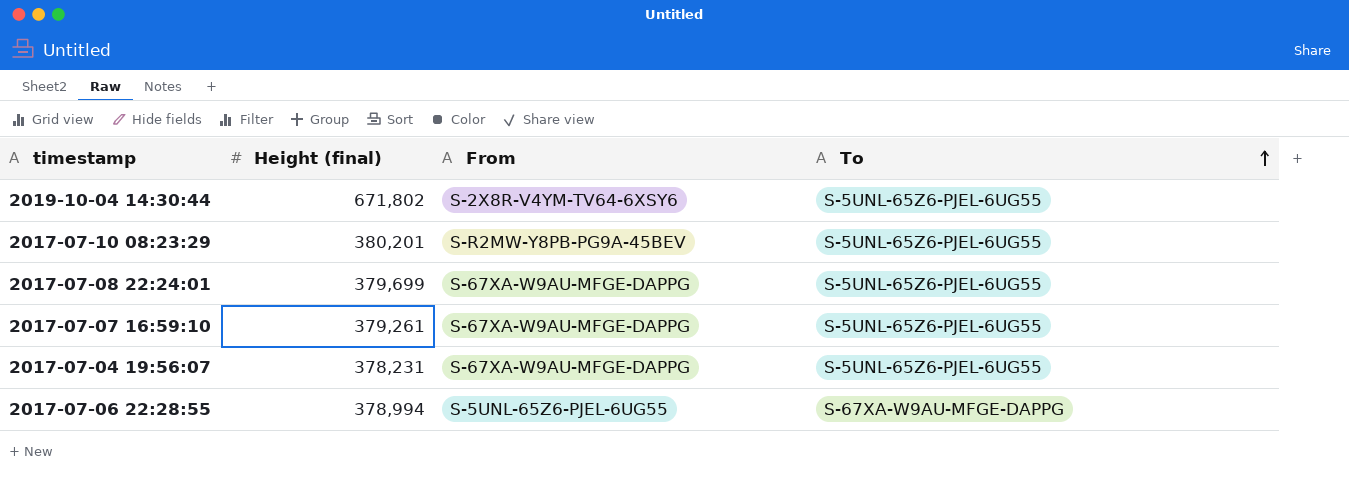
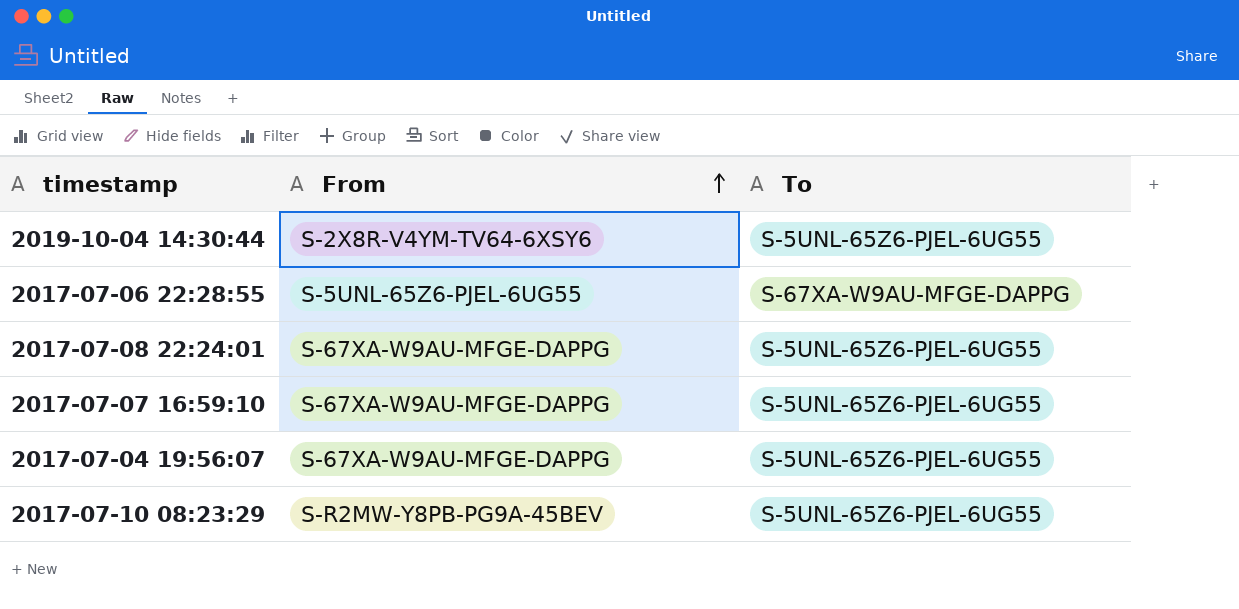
row order: To ascending -> From ascending
column Height (final) | position: 2 -> none

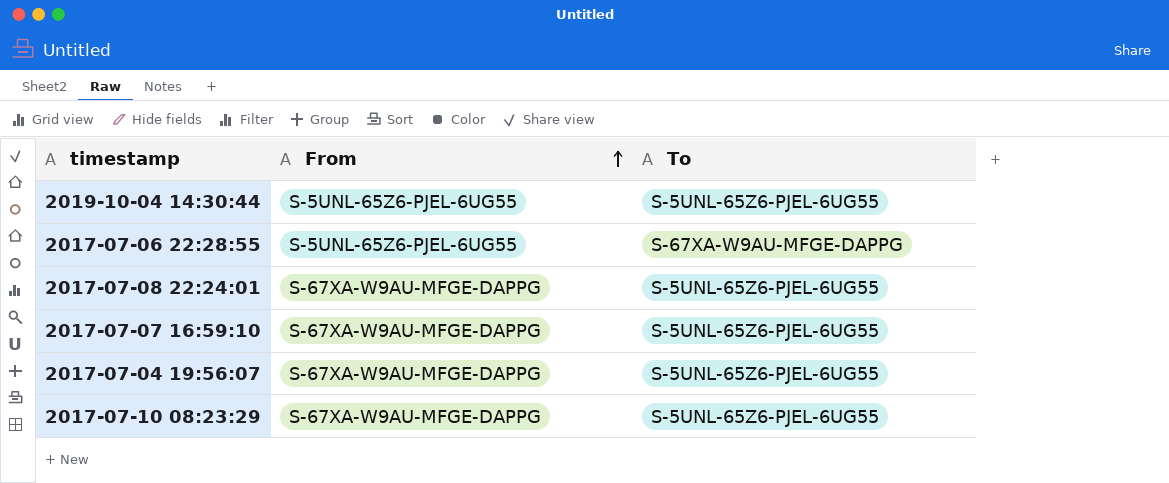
2019-10-04 14:30:44 | From: S-2X8R-V4YM-TV64-6XSY6 -> S-5UNL-65Z6-PJEL-6UG55
2017-07-10 08:23:29 | From: S-R2MW-Y8PB-PG9A-45BEV -> S-67XA-W9AU-MFGE-DAPPG

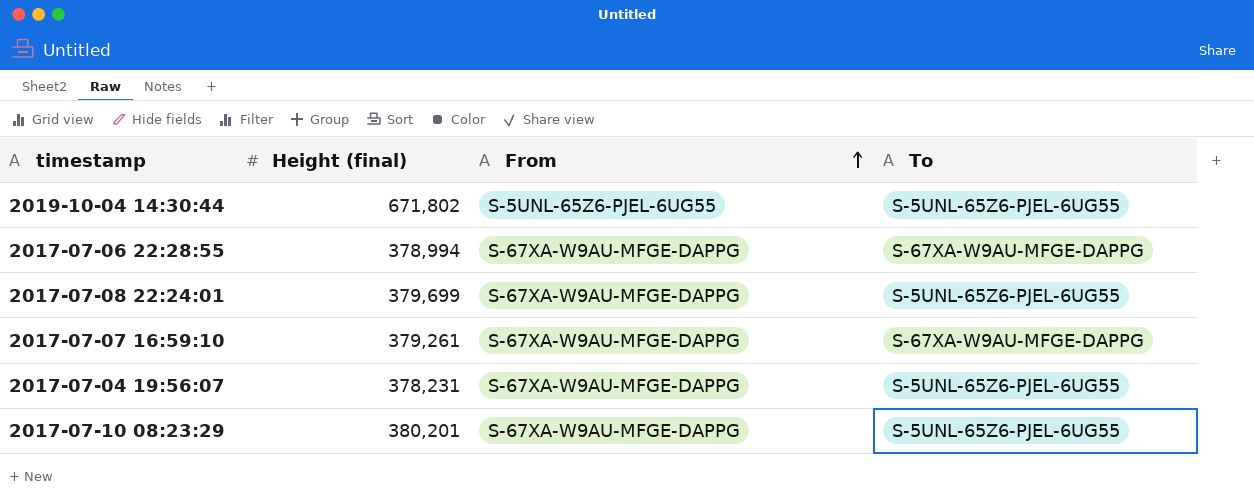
column Height (final) | position: none -> 2
2017-07-06 22:28:55 | From: S-5UNL-65Z6-PJEL-6UG55 -> S-67XA-W9AU-MFGE-DAPPG
2017-07-07 16:59:10 | To: S-5UNL-65Z6-PJEL-6UG55 -> S-67XA-W9AU-MFGE-DAPPG

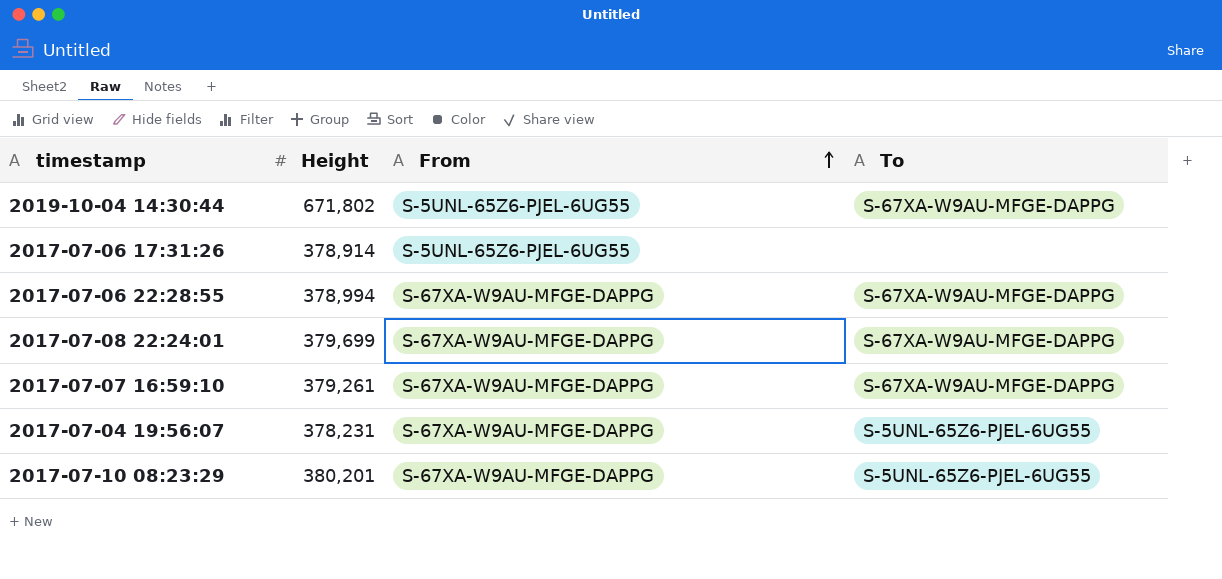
column name: Height (final) -> Height
2019-10-04 14:30:44 | To: S-5UNL-65Z6-PJEL-6UG55 -> S-67XA-W9AU-MFGE-DAPPG
row 2017-07-06 17:31:26: none -> 378,914 | S-5UNL-65Z6-PJEL-6UG55 | none
2017-07-08 22:24:01 | To: S-5UNL-65Z6-PJEL-6UG55 -> S-67XA-W9AU-MFGE-DAPPG

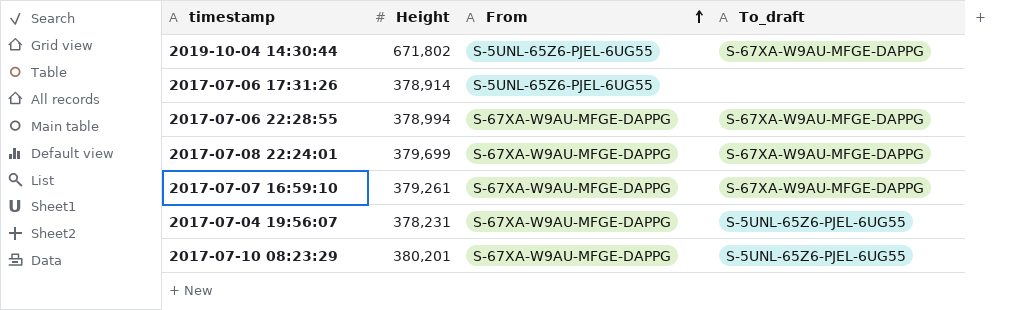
column name: To -> To_draft

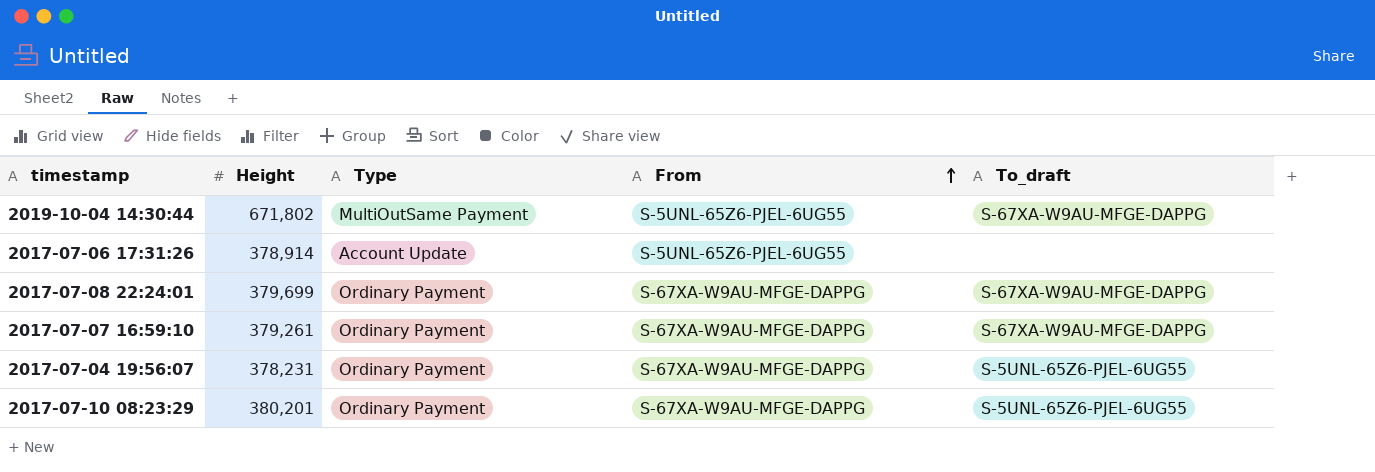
column Type | position: none -> 3
row 2017-07-06 22:28:55: 378,994 | S-67XA-W9AU-MFGE-DAPPG | S-67XA-W9AU-MFGE-DAPPG -> none

